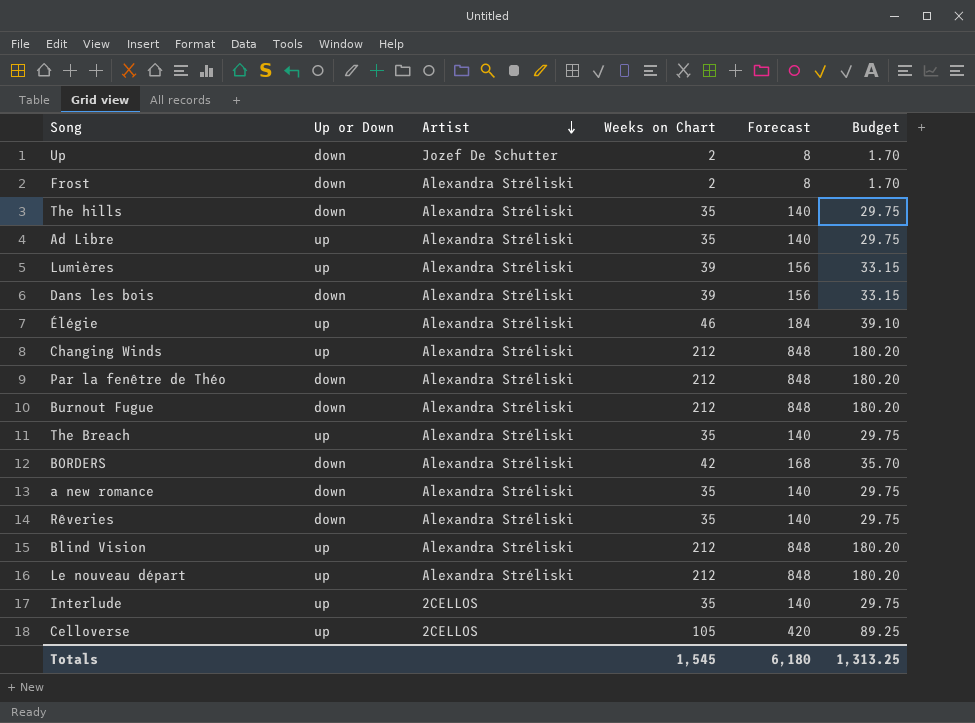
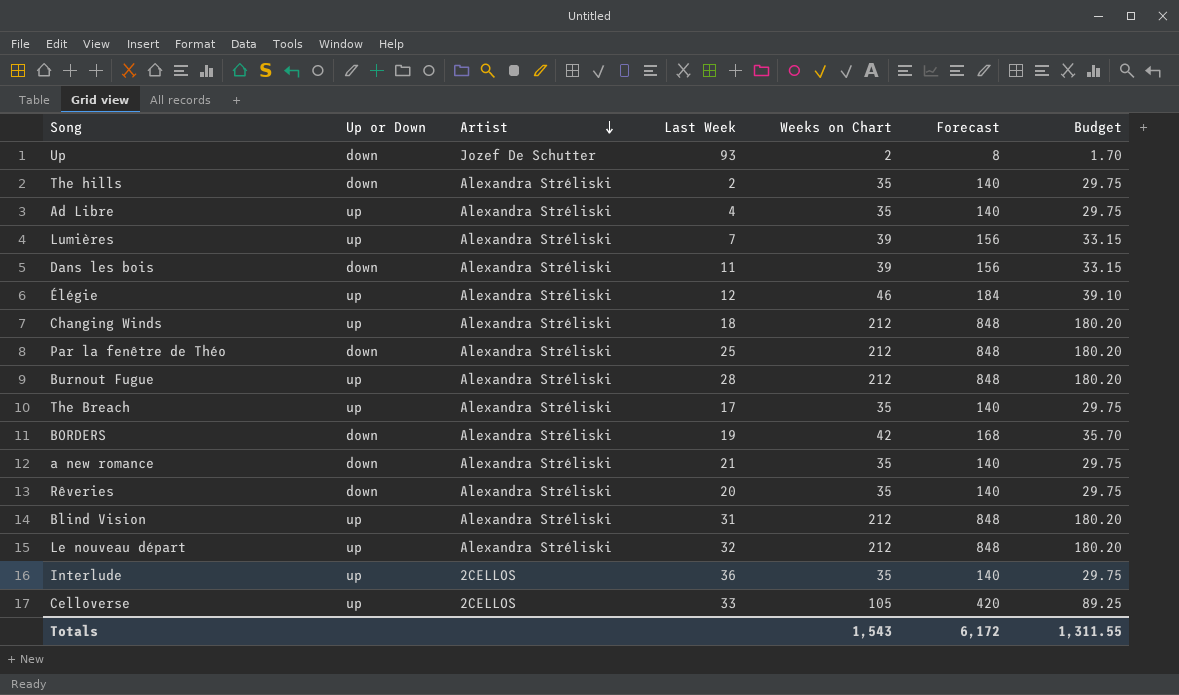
column Last Week | position: none -> 4
row Frost: down | Alexandra Stréliski | 2 | 8 | 1.70 -> none
Burnout Fugue | Up or Down: down -> up
Totals | Weeks on Chart: 1,545 -> 1,543
Totals | Forecast: 6,180 -> 6,172
Totals | Budget: 1,313.25 -> 1,311.55

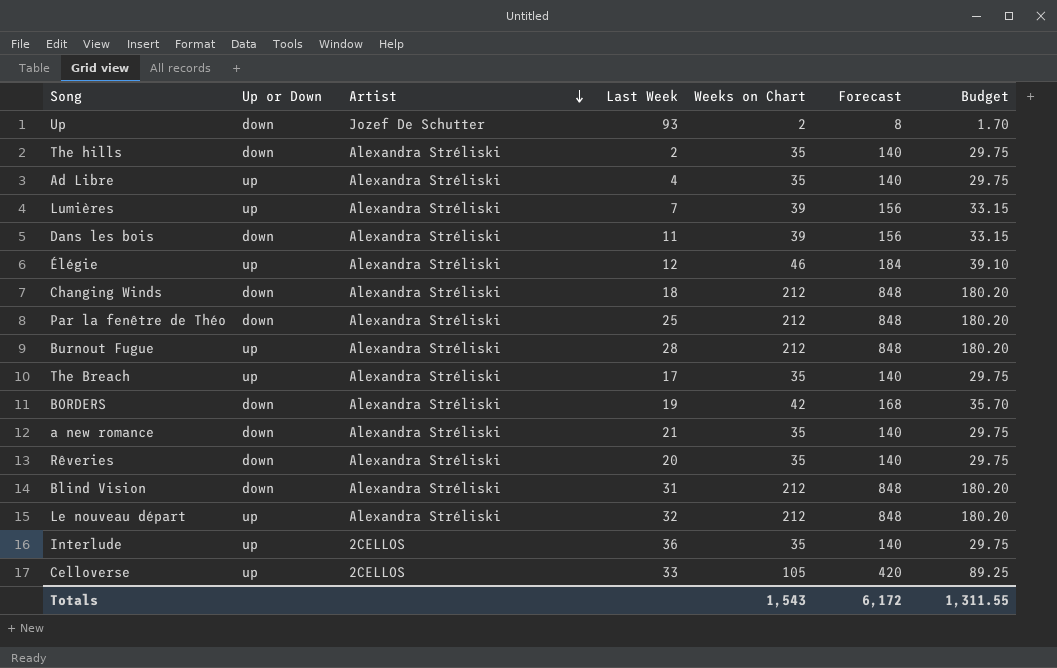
Changing Winds | Up or Down: up -> down
Blind Vision | Up or Down: up -> down

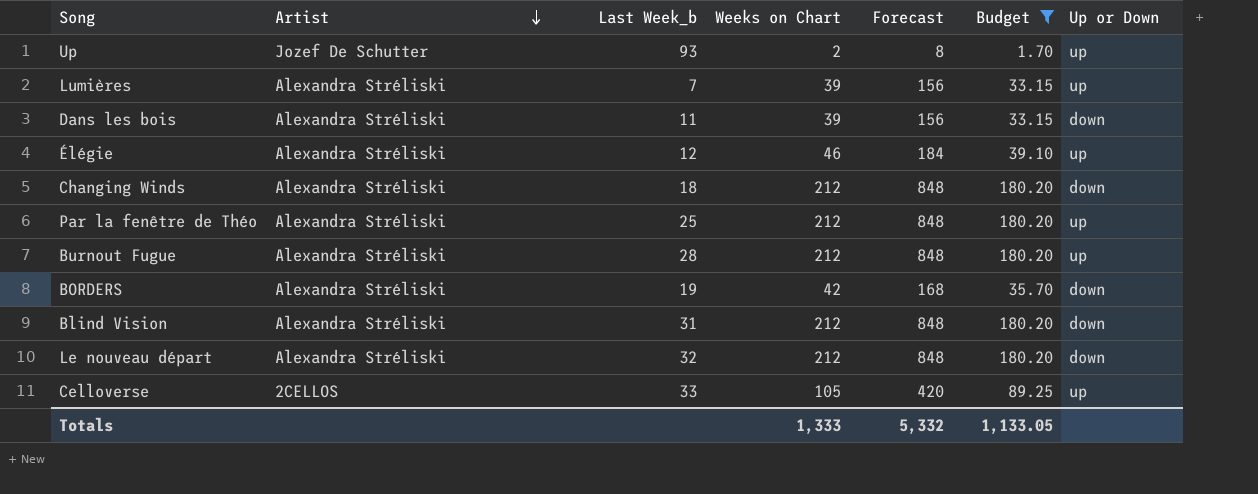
filter: none -> Budget != 29.75
column name: Last Week -> Last Week_b
column Up or Down | position: 2 -> 7
Up | Up or Down: down -> up
Par la fenêtre de Théo | Up or Down: down -> up
Le nouveau départ | Up or Down: up -> down
Totals | Weeks on Chart: 1,543 -> 1,333
Totals | Forecast: 6,172 -> 5,332
Totals | Budget: 1,311.55 -> 1,133.05

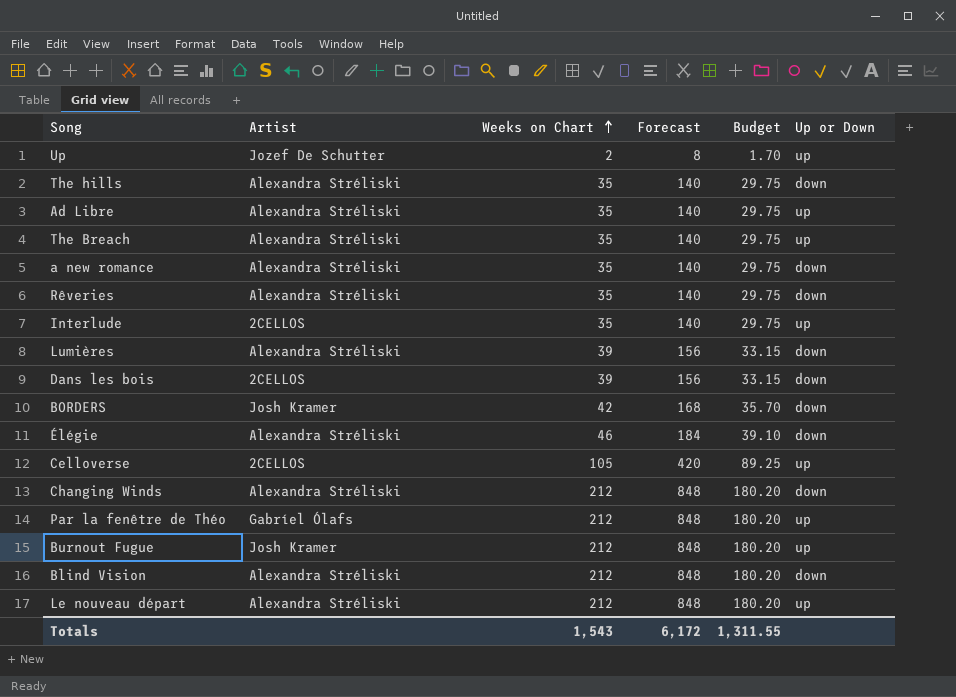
filter: Budget != 29.75 -> none
row order: Artist descending -> Weeks on Chart ascending
column Last Week_b | position: 3 -> none
Lumières | Up or Down: up -> down
Dans les bois | Artist: Alexandra Stréliski -> 2CELLOS
BORDERS | Artist: Alexandra Stréliski -> Josh Kramer
Élégie | Up or Down: up -> down
Par la fenêtre de Théo | Artist: Alexandra Stréliski -> Gabríel Ólafs
Burnout Fugue | Artist: Alexandra Stréliski -> Josh Kramer
Le nouveau départ | Up or Down: down -> up
Totals | Weeks on Chart: 1,333 -> 1,543
Totals | Forecast: 5,332 -> 6,172
Totals | Budget: 1,133.05 -> 1,311.55

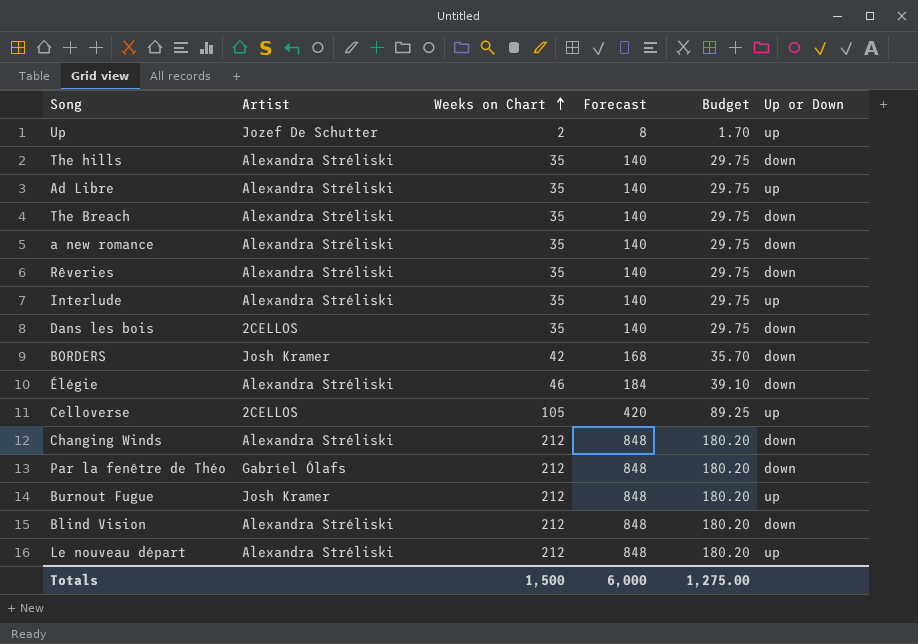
row Lumières: Alexandra Stréliski | 39 | 156 | 33.15 | down -> none
The Breach | Up or Down: up -> down
Interlude | Artist: 2CELLOS -> Alexandra Stréliski
Dans les bois | Weeks on Chart: 39 -> 35
Dans les bois | Forecast: 156 -> 140
Dans les bois | Budget: 33.15 -> 29.75
Par la fenêtre de Théo | Up or Down: up -> down
Totals | Weeks on Chart: 1,543 -> 1,500
Totals | Forecast: 6,172 -> 6,000
Totals | Budget: 1,311.55 -> 1,275.00

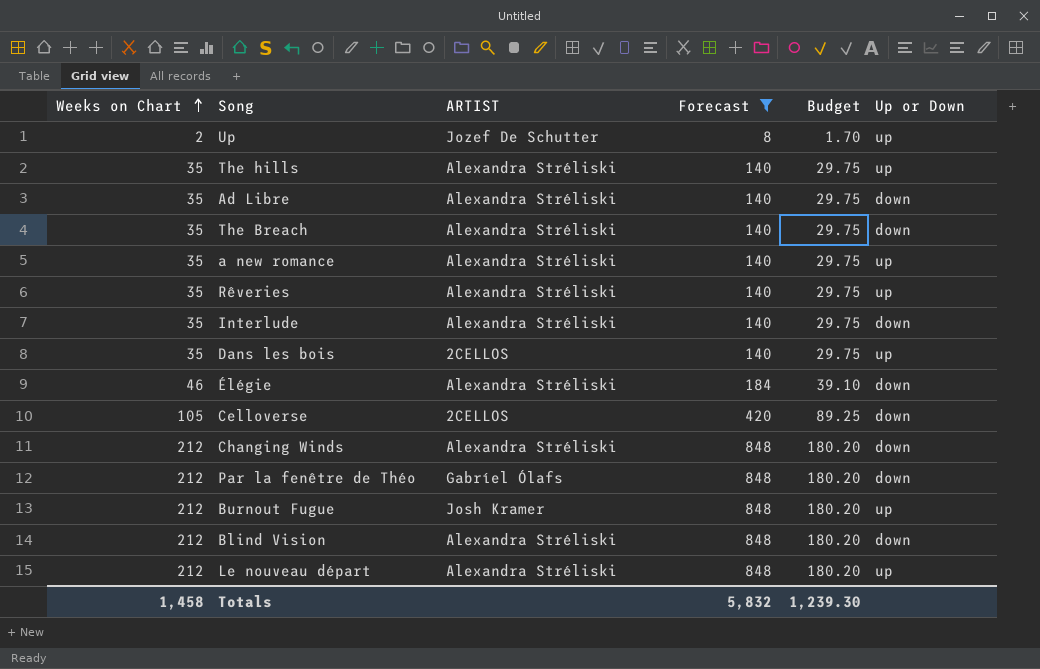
filter: none -> Forecast != 168
column Weeks on Chart | position: 3 -> 1
column name: Artist -> ARTIST
The hills | Up or Down: down -> up
Ad Libre | Up or Down: up -> down
a new romance | Up or Down: down -> up
Rêveries | Up or Down: down -> up
Interlude | Up or Down: up -> down
Dans les bois | Up or Down: down -> up
Celloverse | Up or Down: up -> down
Totals | Weeks on Chart: 1,500 -> 1,458
Totals | Forecast: 6,000 -> 5,832
Totals | Budget: 1,275.00 -> 1,239.30

